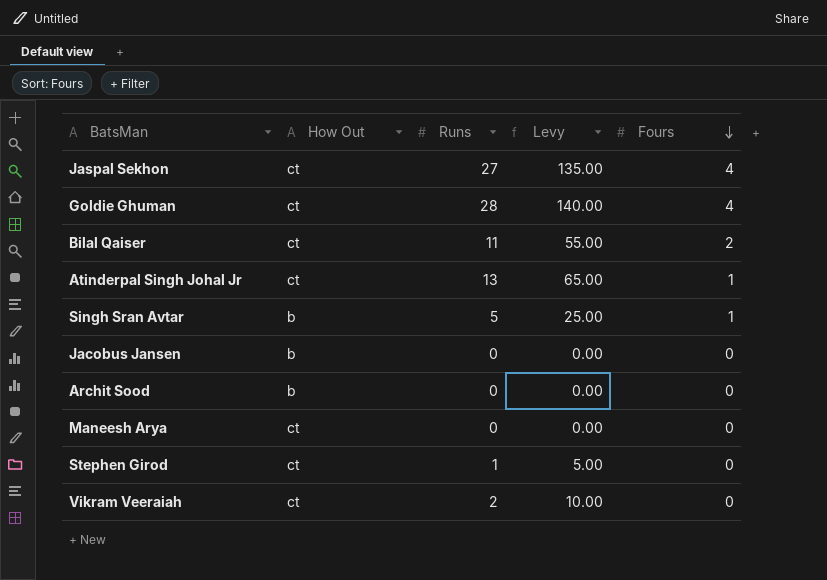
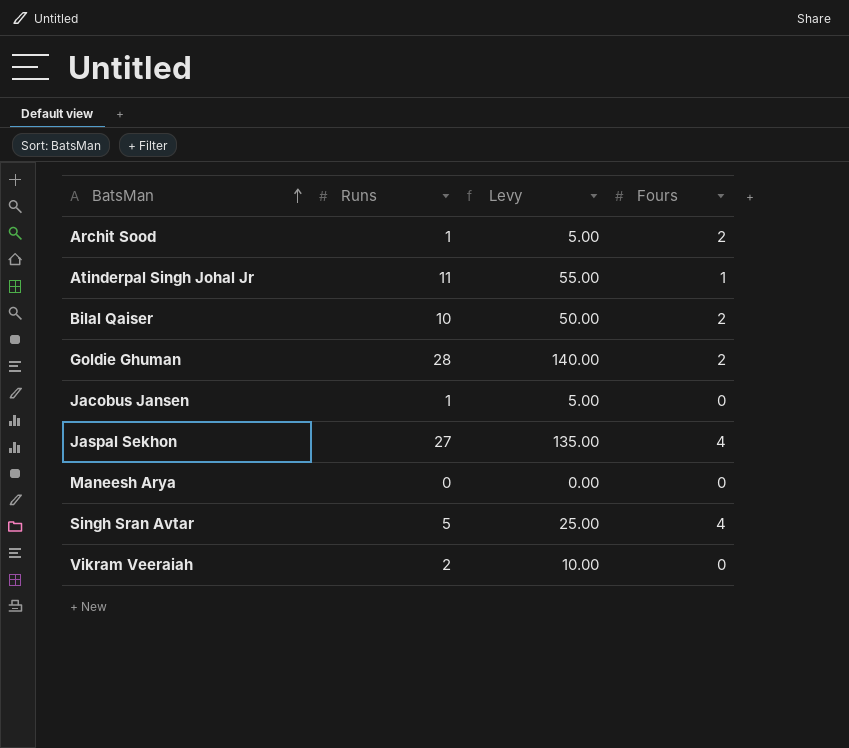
row order: Fours descending -> BatsMan ascending
column How Out | position: 2 -> none
row Stephen Girod: ct | 1 | 5.00 | 0 -> none
Archit Sood | Runs: 0 -> 1
Archit Sood | Levy: 0.00 -> 5.00
Archit Sood | Fours: 0 -> 2
Atinderpal Singh Johal Jr | Runs: 13 -> 11
Atinderpal Singh Johal Jr | Levy: 65.00 -> 55.00
Bilal Qaiser | Runs: 11 -> 10
Bilal Qaiser | Levy: 55.00 -> 50.00
Goldie Ghuman | Fours: 4 -> 2
Jacobus Jansen | Runs: 0 -> 1
Jacobus Jansen | Levy: 0.00 -> 5.00
Singh Sran Avtar | Fours: 1 -> 4

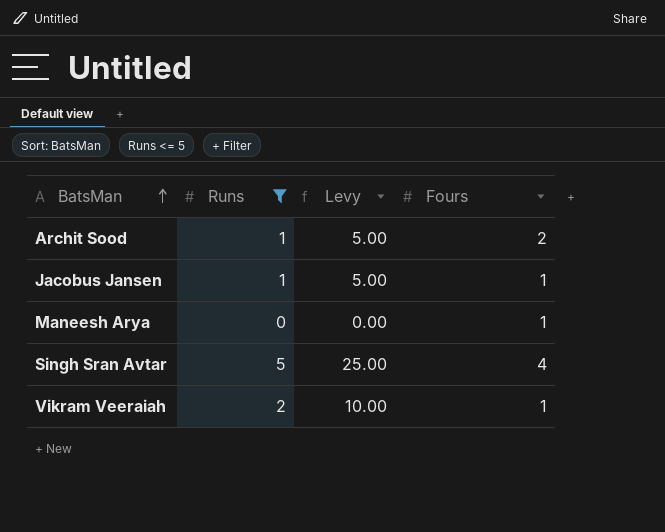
filter: none -> Runs <= 5
Jacobus Jansen | Fours: 0 -> 1
Maneesh Arya | Fours: 0 -> 1
Vikram Veeraiah | Fours: 0 -> 1

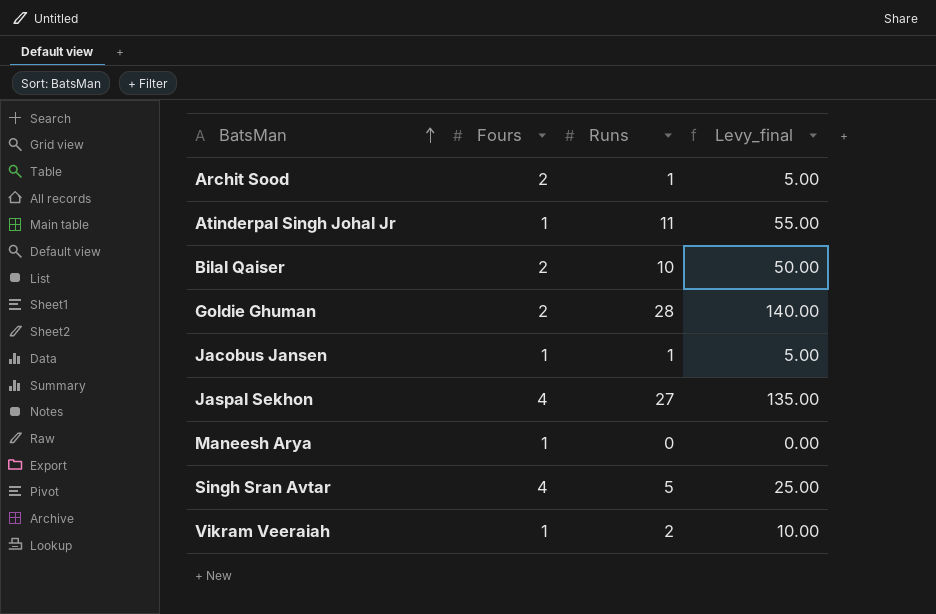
filter: Runs <= 5 -> none
column Fours | position: 4 -> 2
column name: Levy -> Levy_final

